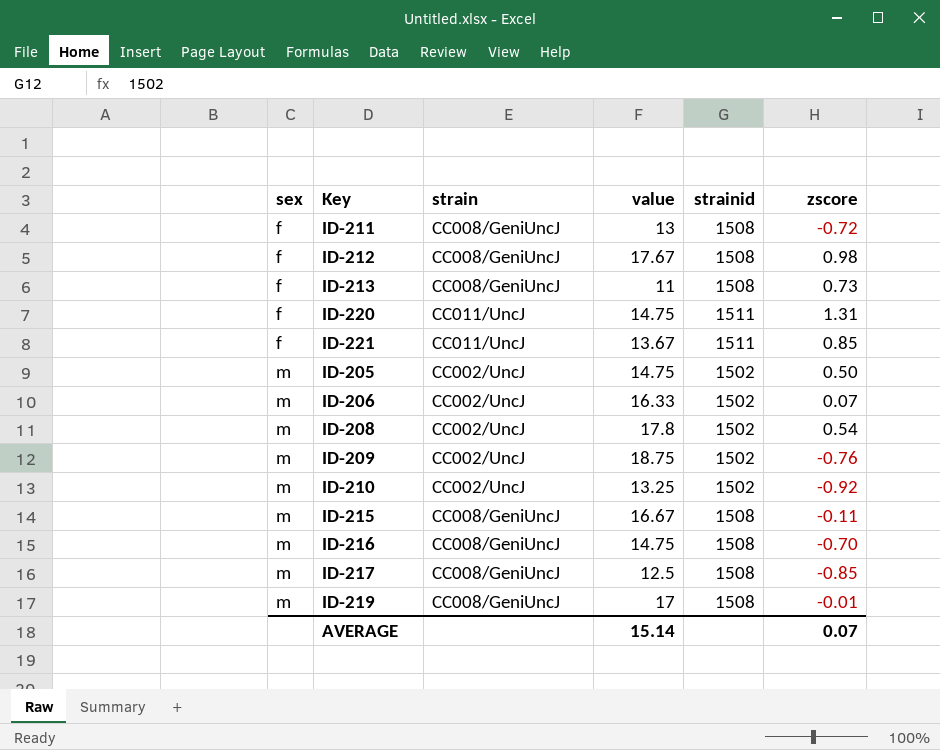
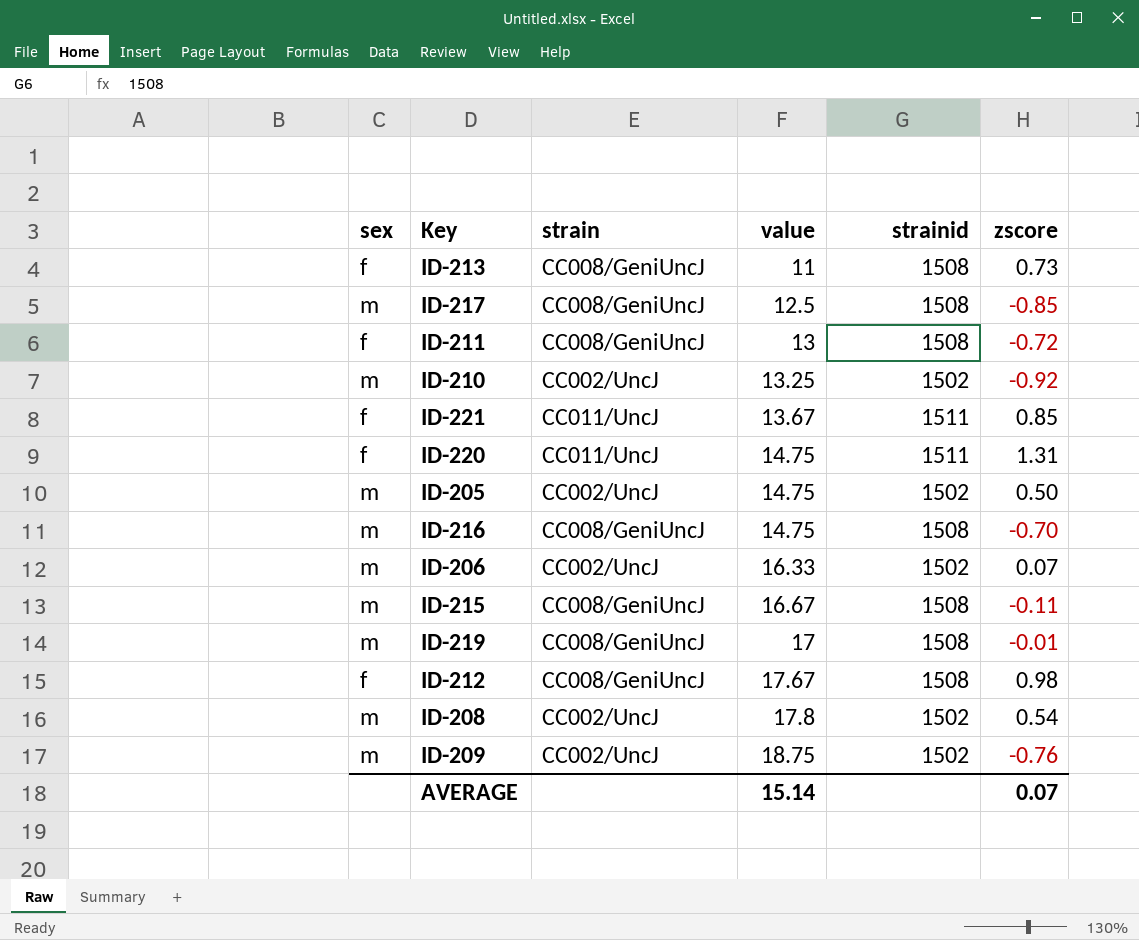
row order: sex ascending -> value ascending

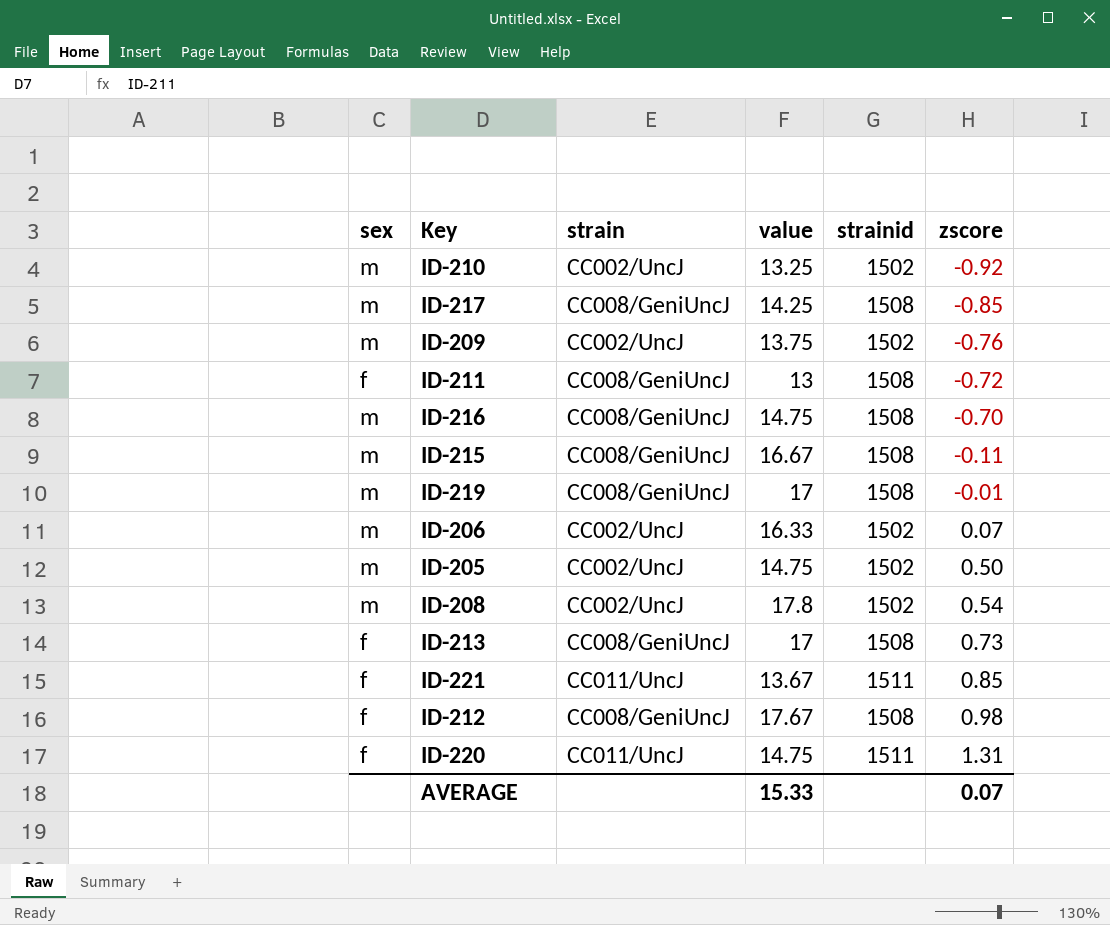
row order: value ascending -> zscore ascending
ID-217 | value: 12.5 -> 14.25
ID-209 | value: 18.75 -> 13.75
ID-213 | value: 11 -> 17
AVERAGE | value: 15.14 -> 15.33

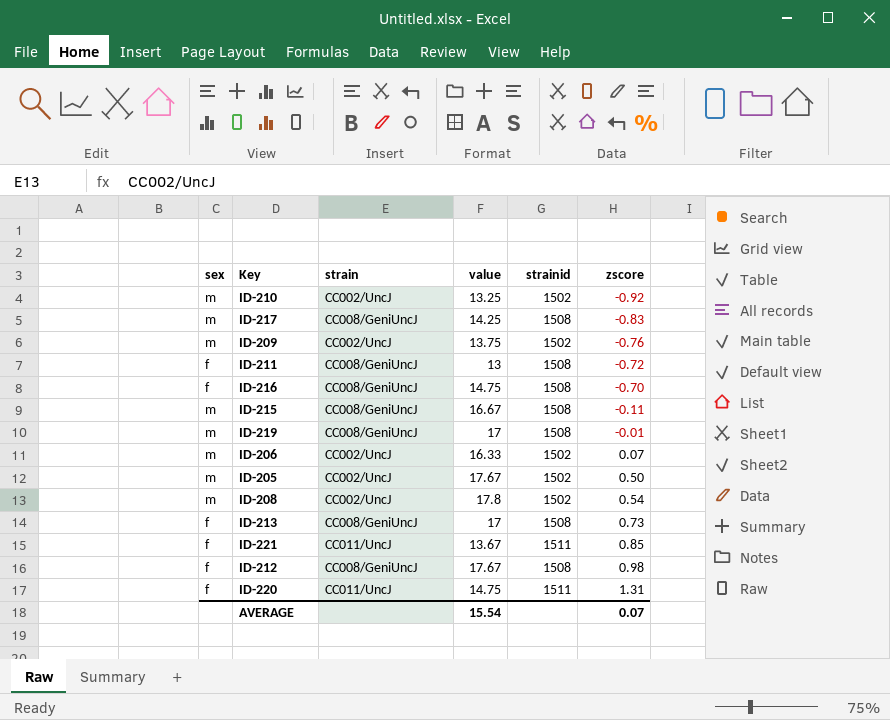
ID-217 | zscore: -0.85 -> -0.83
ID-216 | sex: m -> f
ID-205 | value: 14.75 -> 17.67
AVERAGE | value: 15.33 -> 15.54

